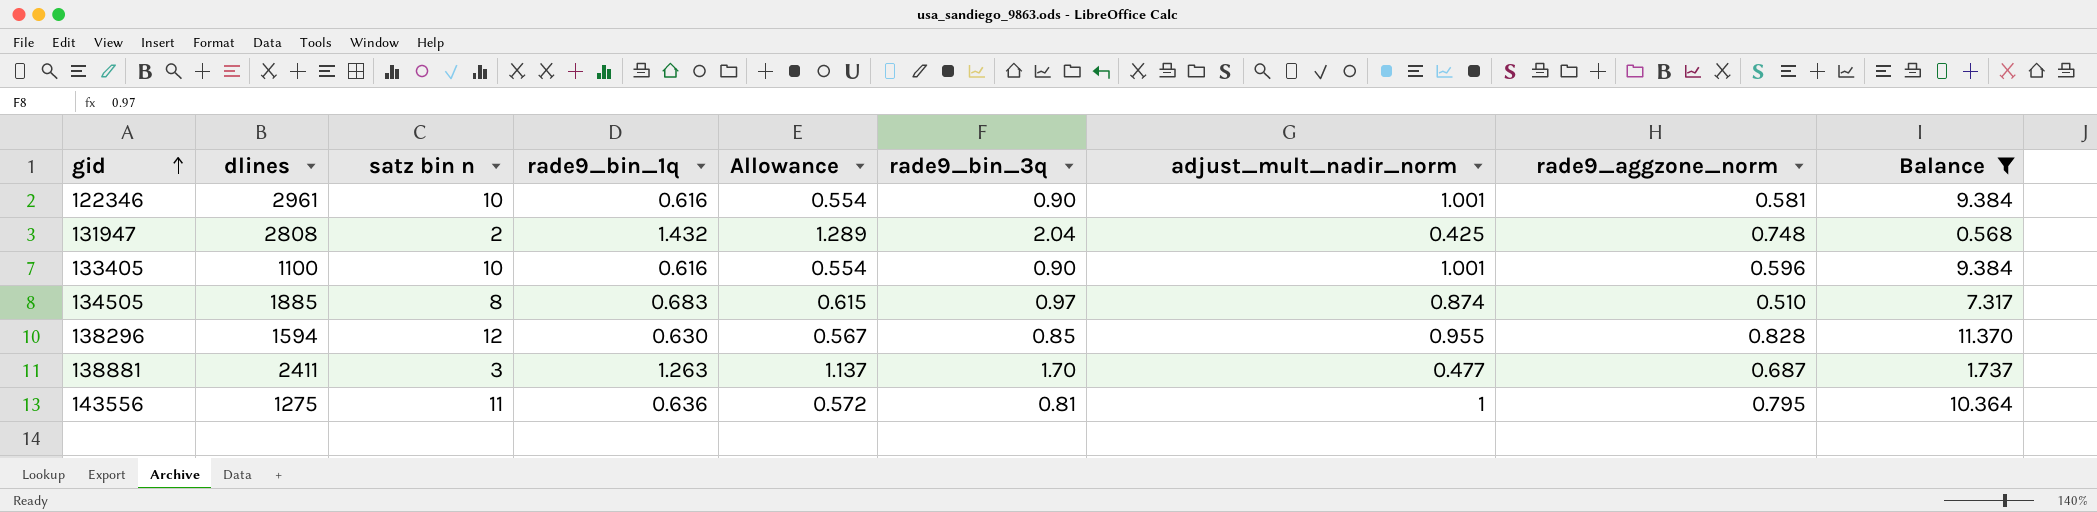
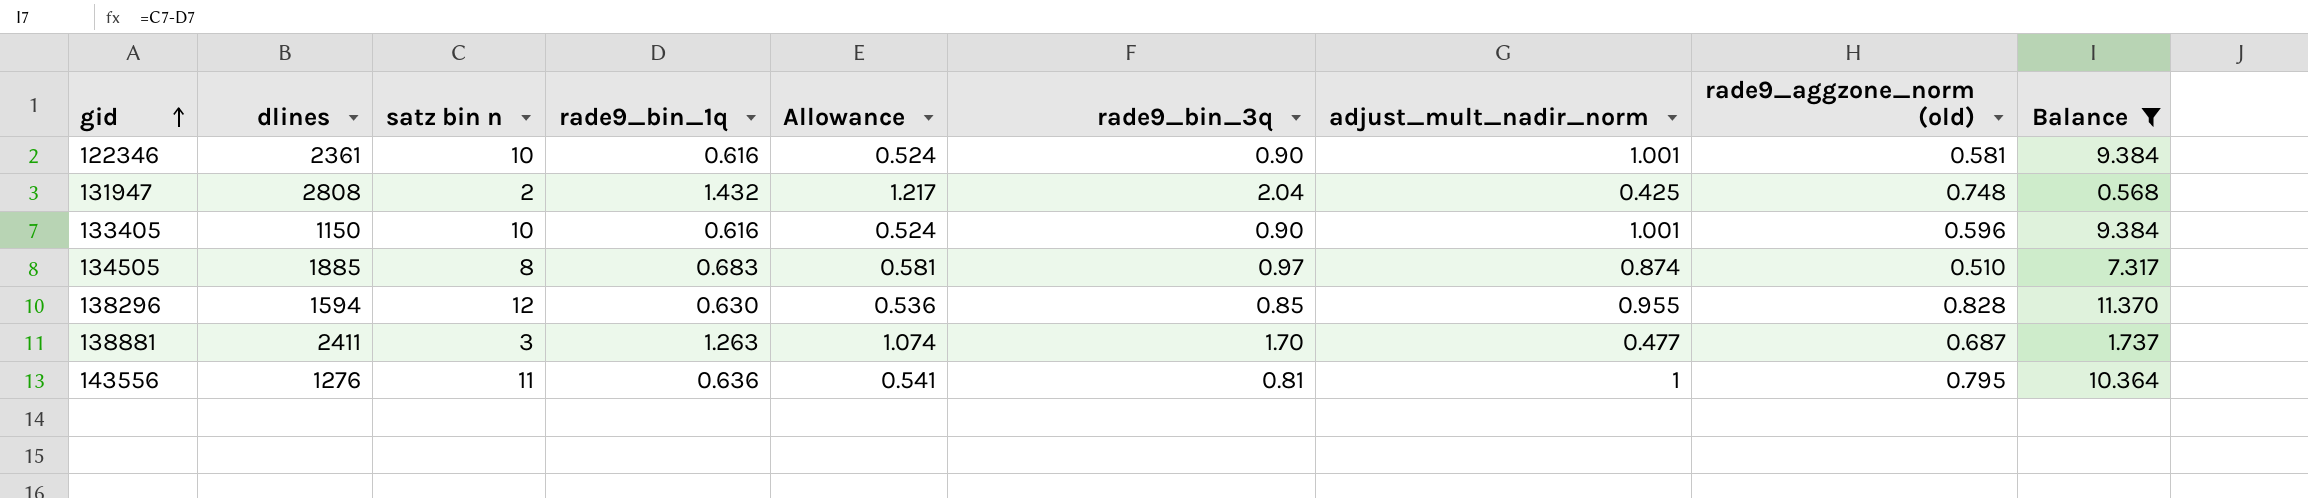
column Allowance | formula: [rade9_bin_1q] * 0.9 -> [rade9_bin_1q] * 0.85
column name: rade9_aggzone_norm -> rade9_aggzone_norm (old)
122346 | dlines: 2961 -> 2361
133405 | dlines: 1100 -> 1150
143556 | dlines: 1275 -> 1276

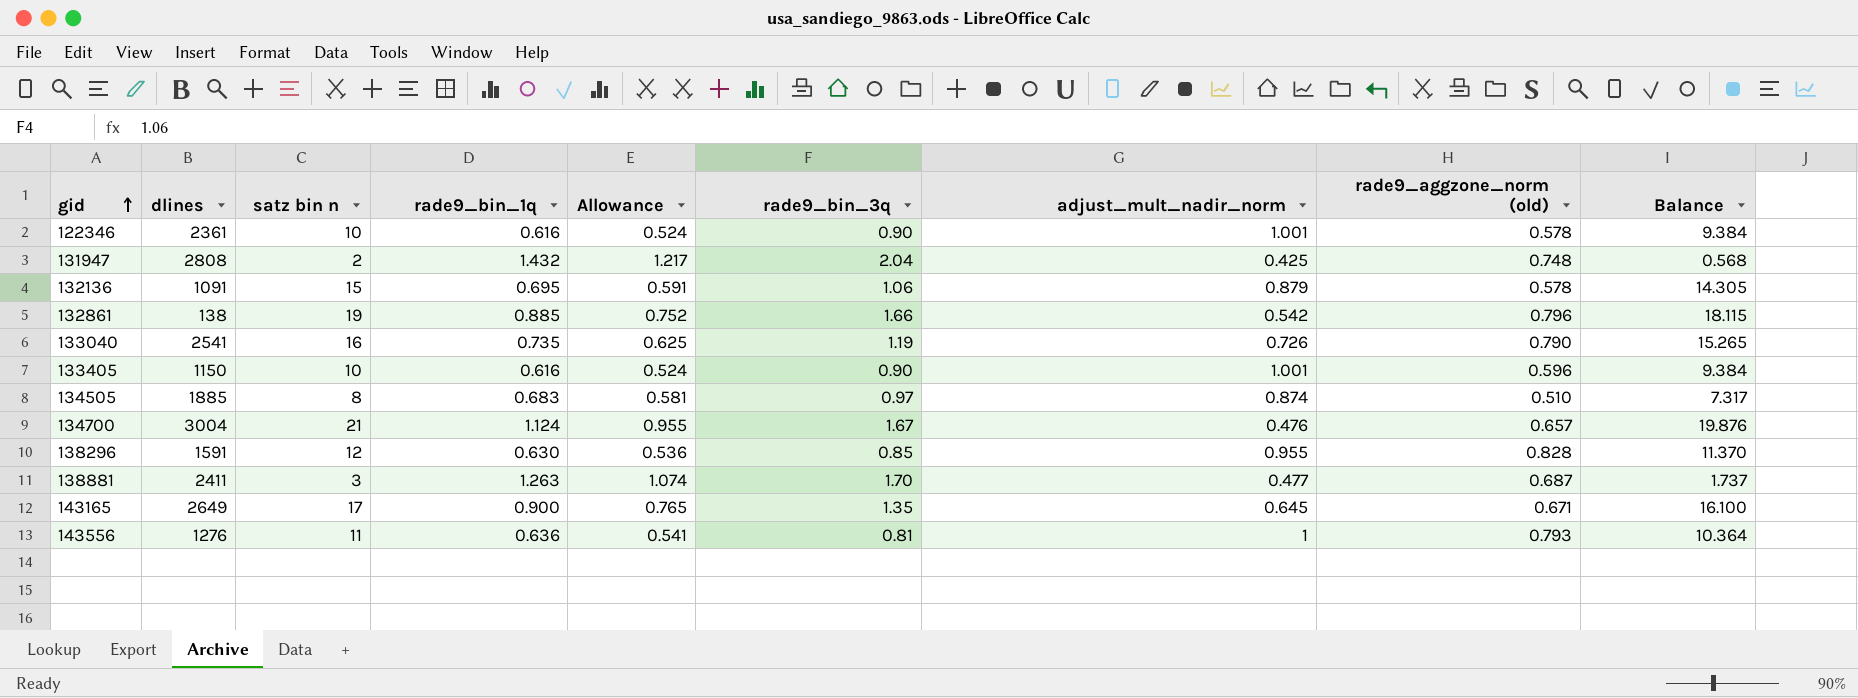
filter: Balance <= 11.370 -> none
122346 | rade9_aggzone_norm (old): 0.581 -> 0.578
138296 | dlines: 1594 -> 1591
143556 | rade9_aggzone_norm (old): 0.795 -> 0.793

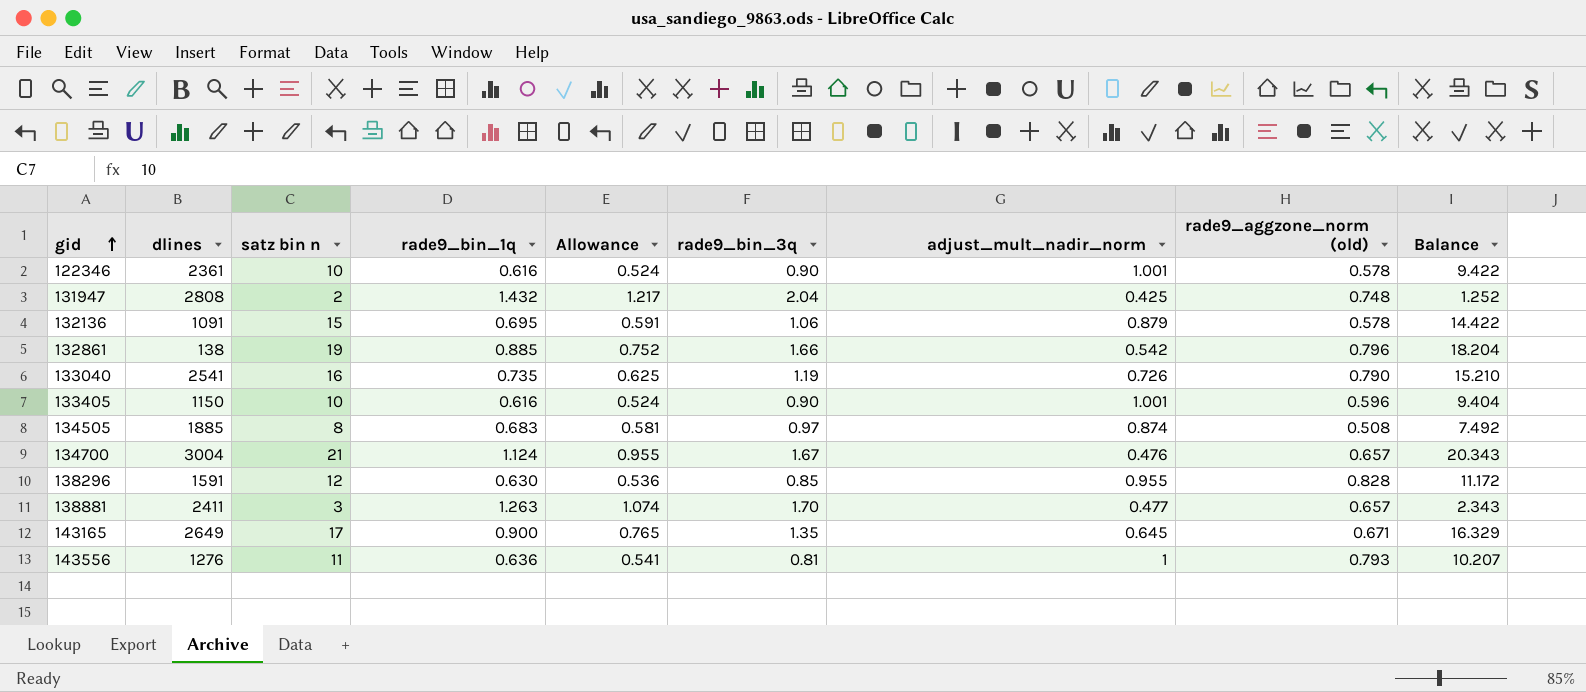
column Balance | formula: [satz bin n] - [rade9_bin_1q] -> [satz bin n] - [rade9_aggzone_norm (old)]
134505 | rade9_aggzone_norm (old): 0.510 -> 0.508
138881 | rade9_aggzone_norm (old): 0.687 -> 0.657

